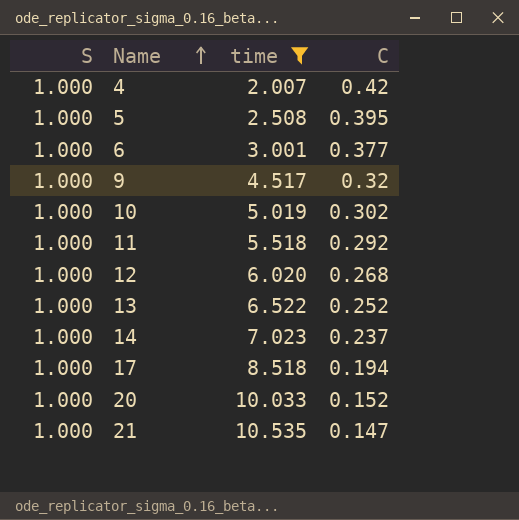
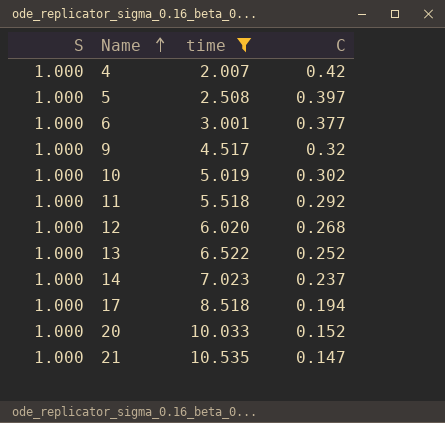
5 | C: 0.395 -> 0.397

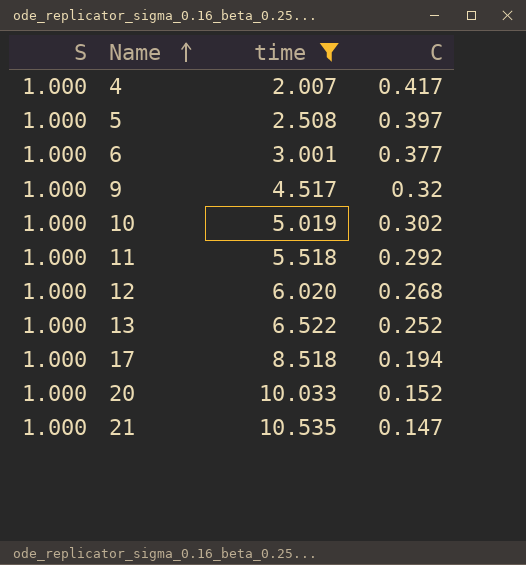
row 14: 1.000 | 7.023 | 0.237 -> none
4 | C: 0.42 -> 0.417

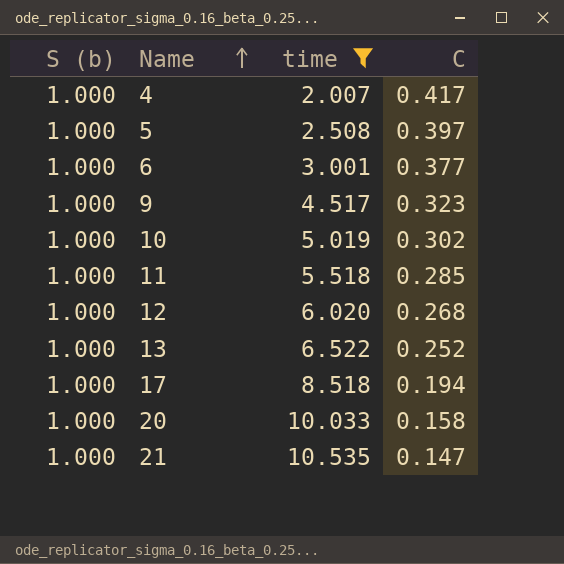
column name: S -> S (b)
9 | C: 0.32 -> 0.323
11 | C: 0.292 -> 0.285
20 | C: 0.152 -> 0.158

